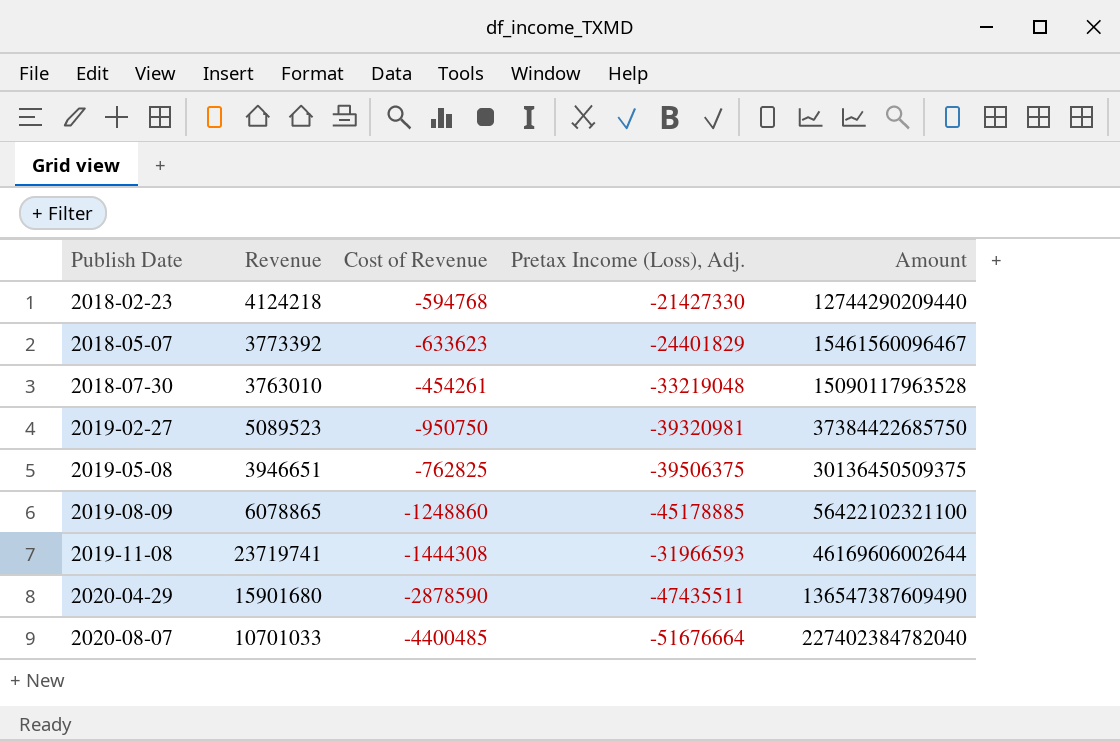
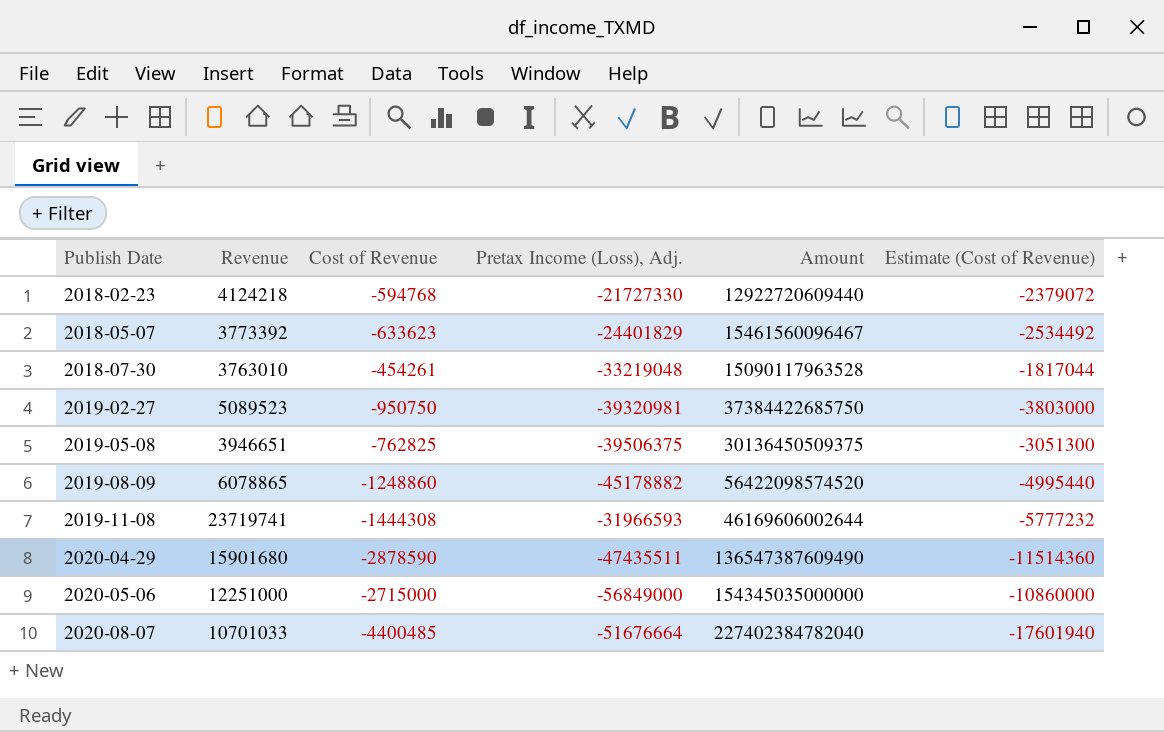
column Estimate (Cost of Revenue) | formula: none -> [Cost of Revenue] * 4
2018-02-23 | Pretax Income (Loss), Adj.: -21427330 -> -21727330
2018-02-23 | Amount: 12744290209440 -> 12922720609440
2019-08-09 | Pretax Income (Loss), Adj.: -45178885 -> -45178882
2019-08-09 | Amount: 56422102321100 -> 56422098574520
row 2020-05-06: none -> 12251000 | -2715000 | -56849000 | 154345035000000 | -10860000

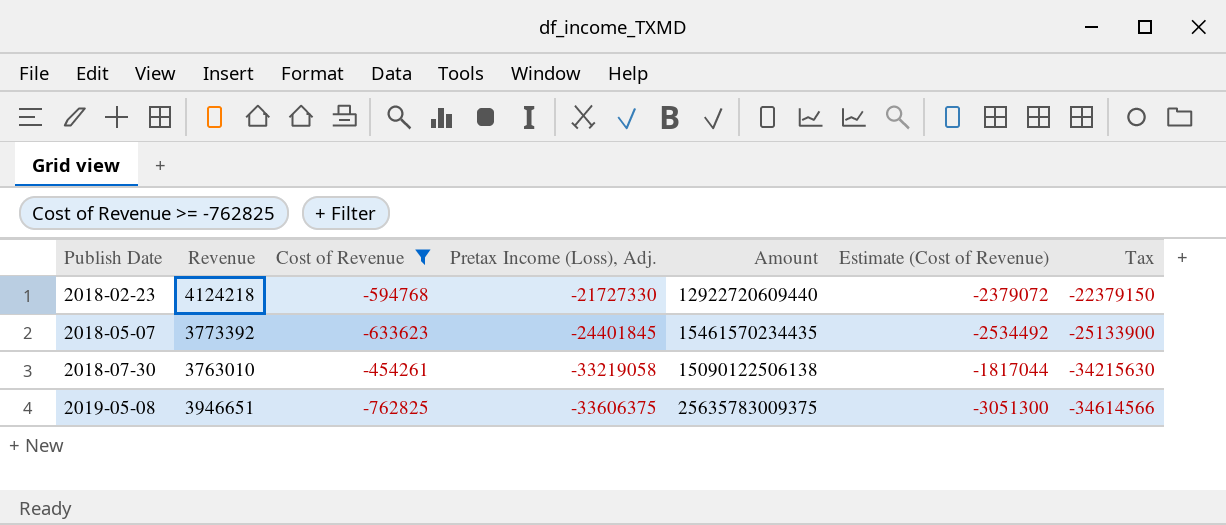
filter: none -> Cost of Revenue >= -762825
column Tax | formula: none -> [Pretax Income (Loss), Adj.] * 1.03
2018-05-07 | Pretax Income (Loss), Adj.: -24401829 -> -24401845
2018-05-07 | Amount: 15461560096467 -> 15461570234435
2018-07-30 | Pretax Income (Loss), Adj.: -33219048 -> -33219058
2018-07-30 | Amount: 15090117963528 -> 15090122506138
2019-05-08 | Pretax Income (Loss), Adj.: -39506375 -> -33606375
2019-05-08 | Amount: 30136450509375 -> 25635783009375

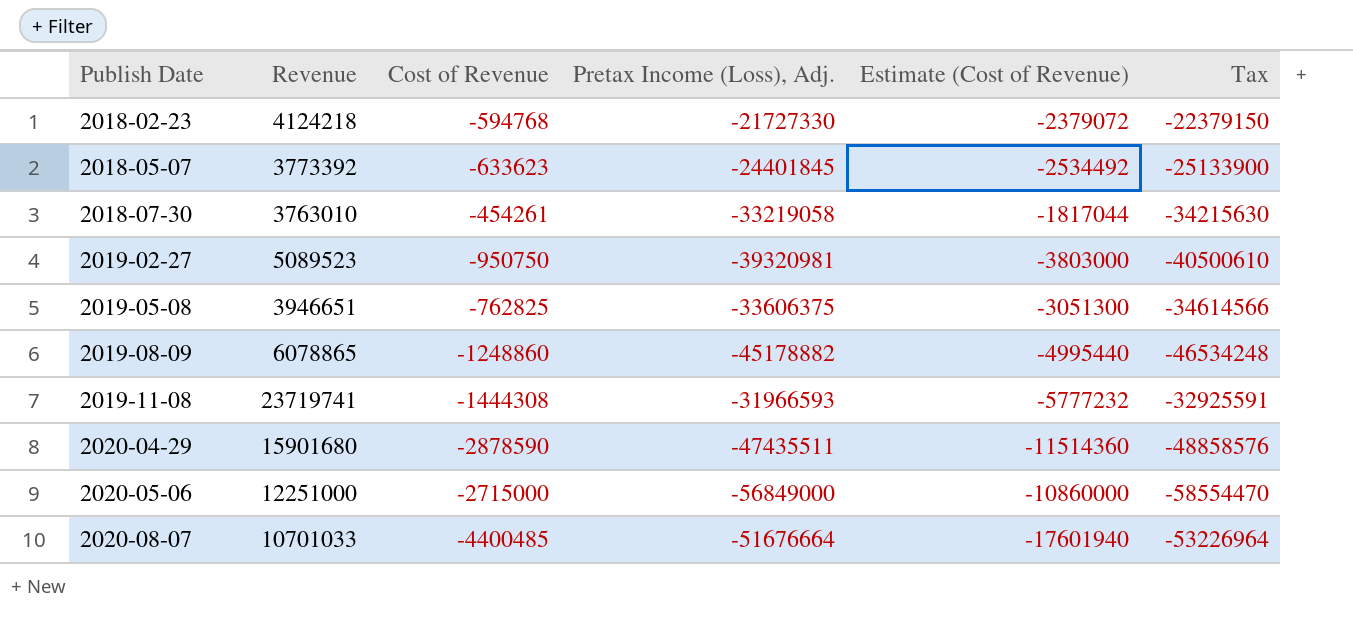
filter: Cost of Revenue >= -762825 -> none
column Amount | formula: [Cost of Revenue] * [Pretax Income (Loss), Adj.] -> none

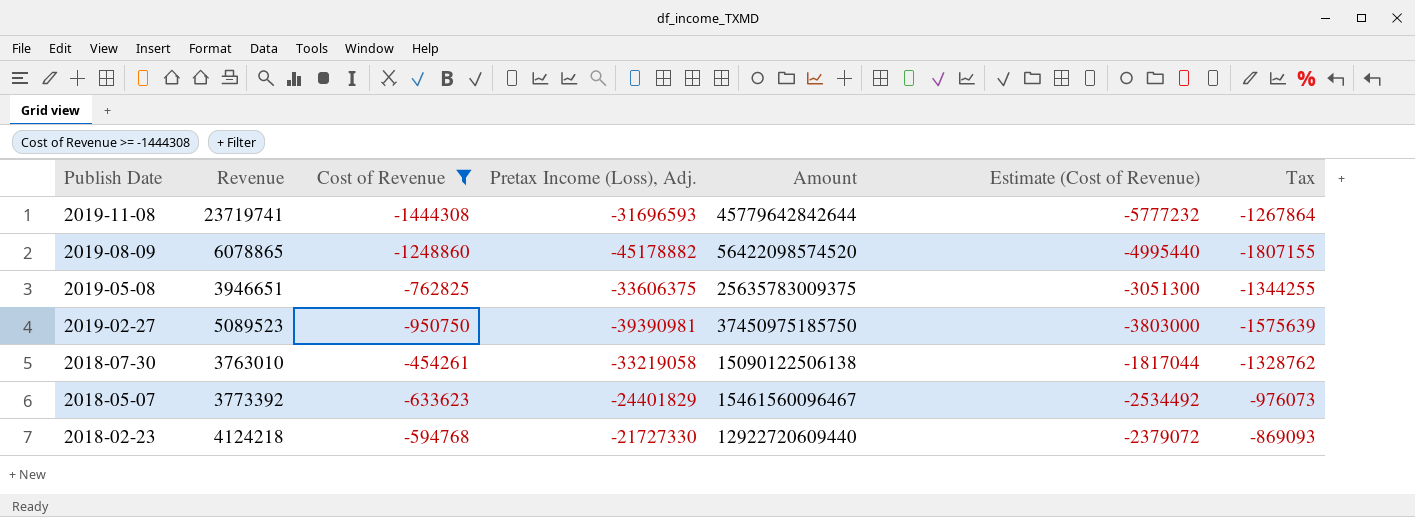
filter: none -> Cost of Revenue >= -1444308
row order: Publish Date ascending -> Publish Date descending
column Amount | formula: none -> [Cost of Revenue] * [Pretax Income (Loss), Adj.]
column Tax | formula: [Pretax Income (Loss), Adj.] * 1.03 -> [Pretax Income (Loss), Adj.] * 0.04
2019-11-08 | Pretax Income (Loss), Adj.: -31966593 -> -31696593
2019-02-27 | Pretax Income (Loss), Adj.: -39320981 -> -39390981
2018-05-07 | Pretax Income (Loss), Adj.: -24401845 -> -24401829

